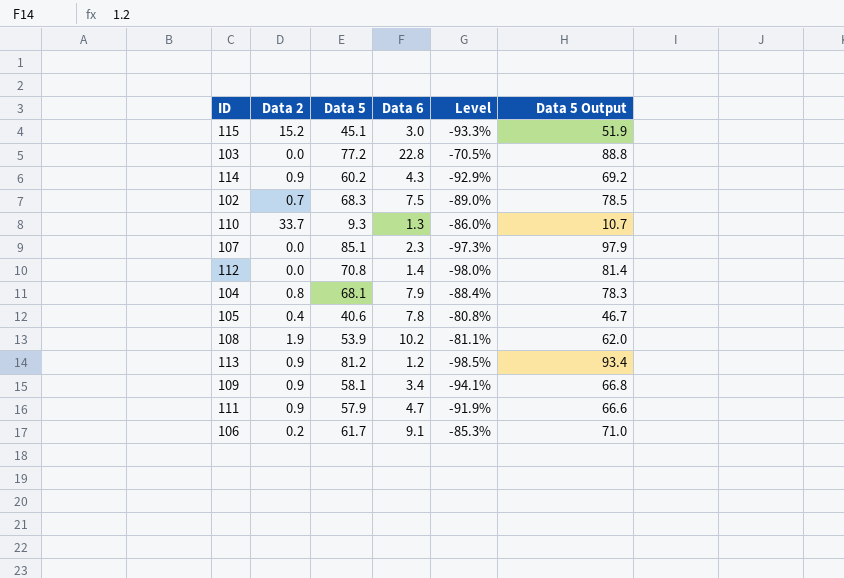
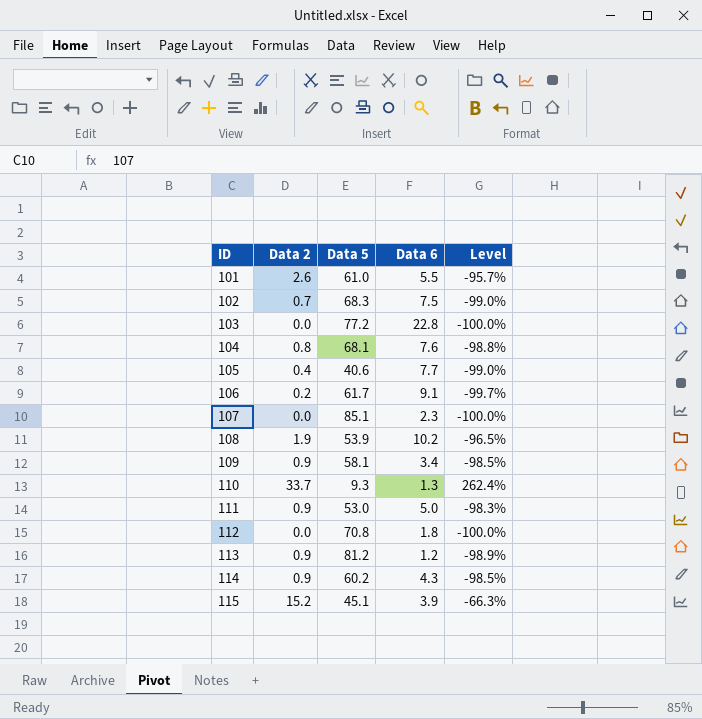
row order: none -> ID ascending
column Data 5 Output | formula: [Data 5] * 1.15 -> none
column Level | formula: ([Data 6] - [Data 5]) / [Data 5] -> ([Data 2] - [Data 5]) / [Data 5]
row 101: none -> 2.6 | 61.0 | 5.5 | -95.7%
104 | Data 6: 7.9 -> 7.6
105 | Data 6: 7.8 -> 7.7
111 | Data 5: 57.9 -> 53.0
111 | Data 6: 4.7 -> 5.0
112 | Data 6: 1.4 -> 1.8
115 | Data 6: 3.0 -> 3.9

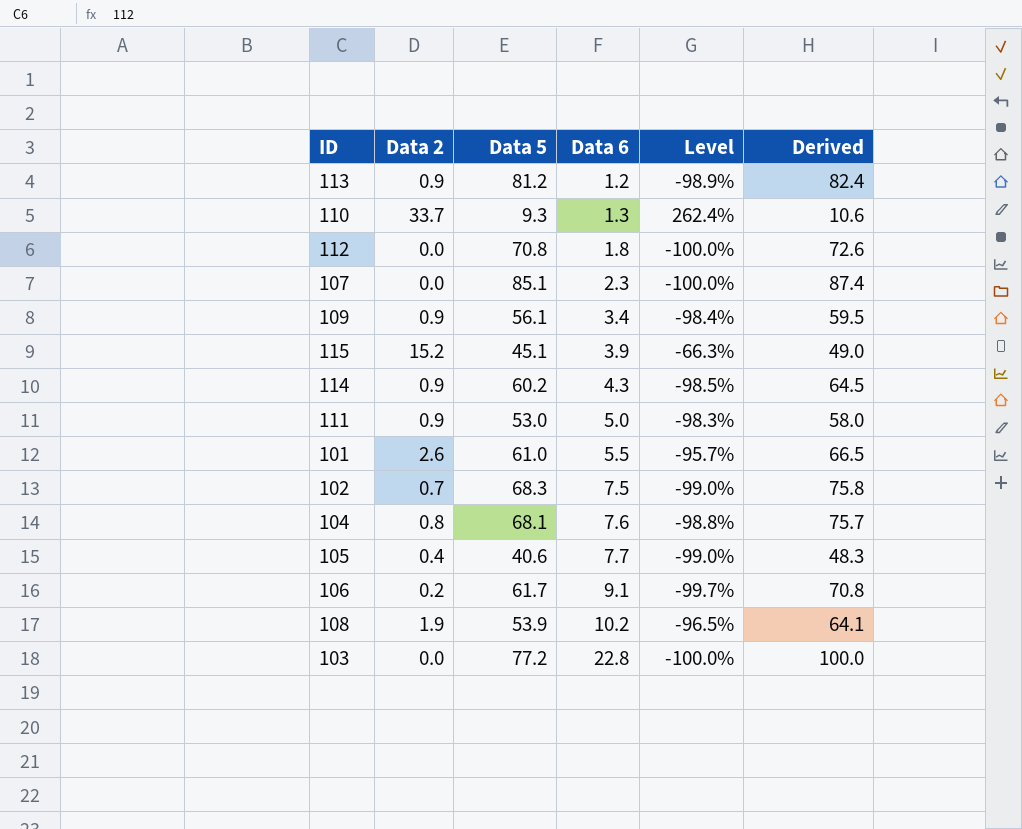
row order: ID ascending -> Data 6 ascending
column Derived | formula: none -> [Data 5] + [Data 6]
109 | Data 5: 58.1 -> 56.1
109 | Level: -98.5% -> -98.4%

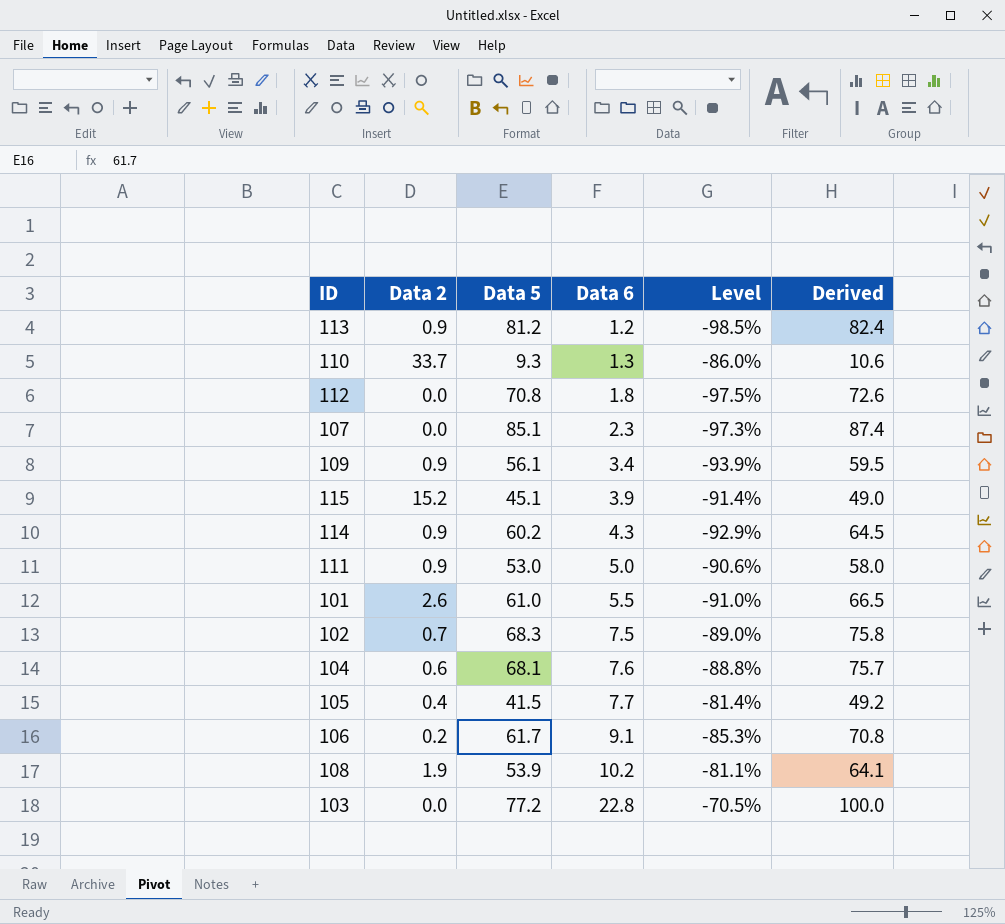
column Level | formula: ([Data 2] - [Data 5]) / [Data 5] -> ([Data 6] - [Data 5]) / [Data 5]
104 | Data 2: 0.8 -> 0.6
105 | Data 5: 40.6 -> 41.5
105 | Derived: 48.3 -> 49.2

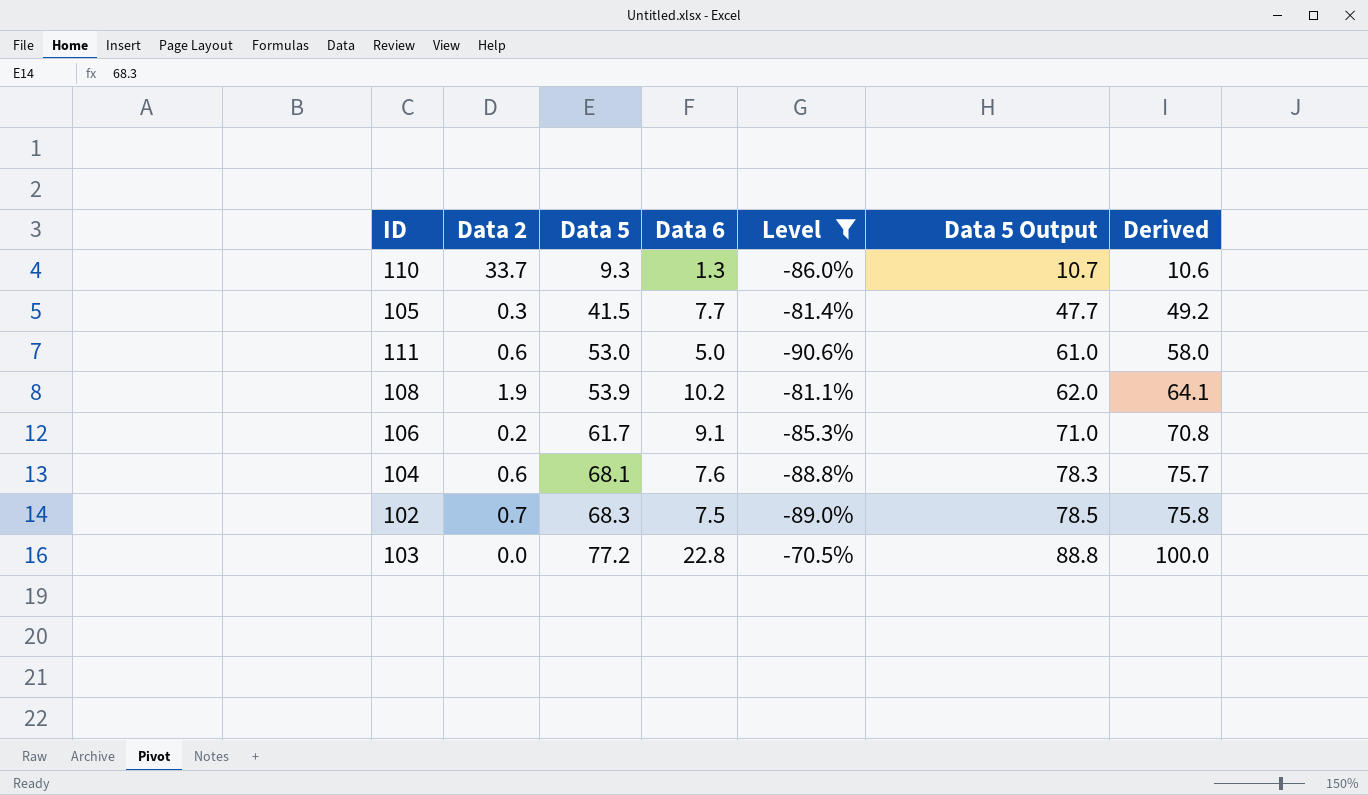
filter: none -> Level >= -90.6%
row order: Data 6 ascending -> Data 5 ascending
column Data 5 Output | formula: none -> [Data 5] * 1.15
105 | Data 2: 0.4 -> 0.3
111 | Data 2: 0.9 -> 0.6

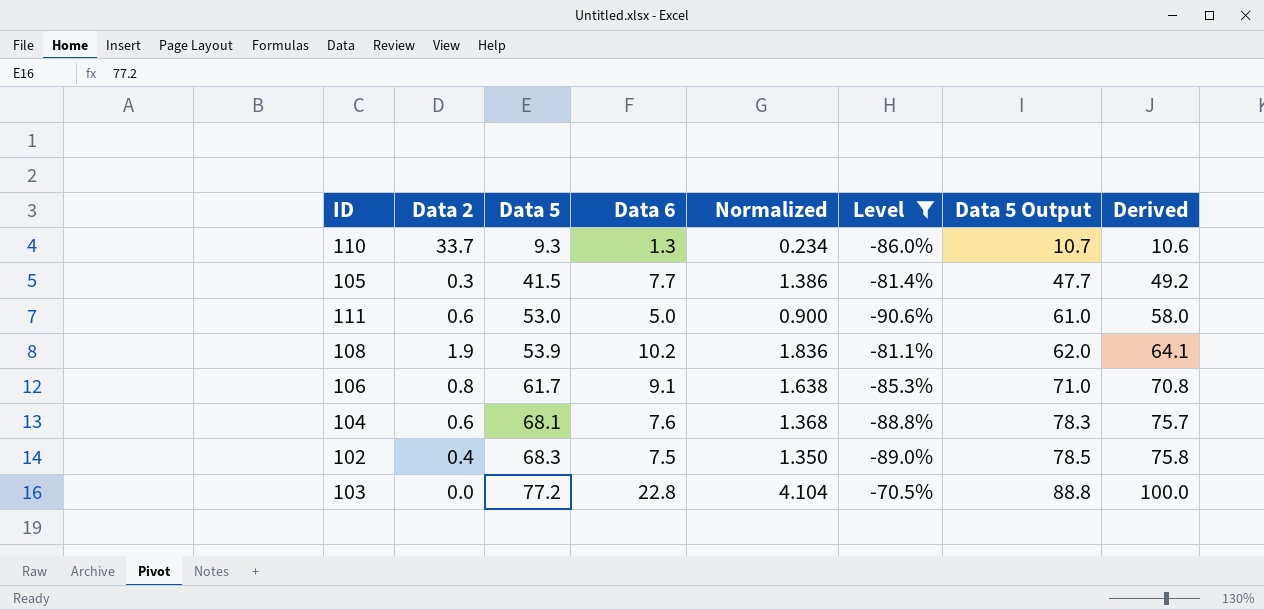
column Normalized | formula: none -> [Data 6] * 0.18
106 | Data 2: 0.2 -> 0.8
102 | Data 2: 0.7 -> 0.4

